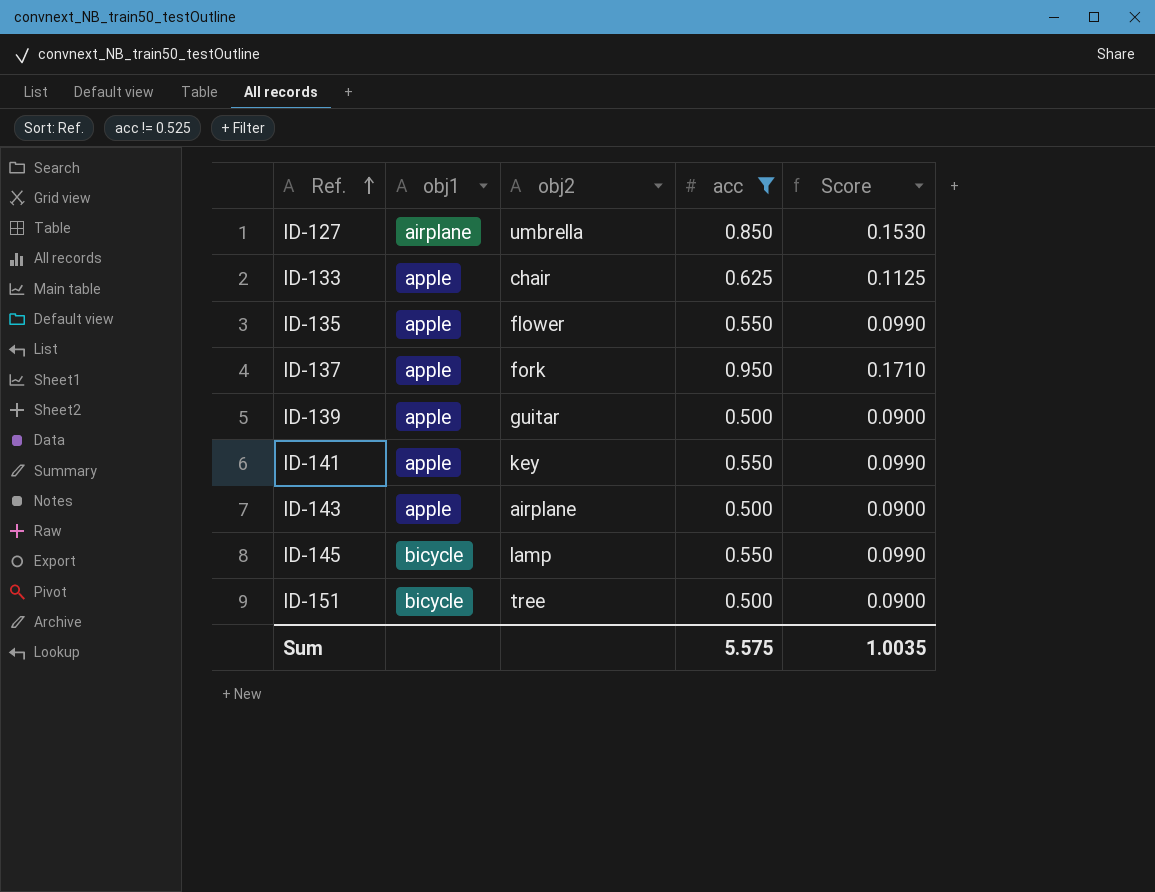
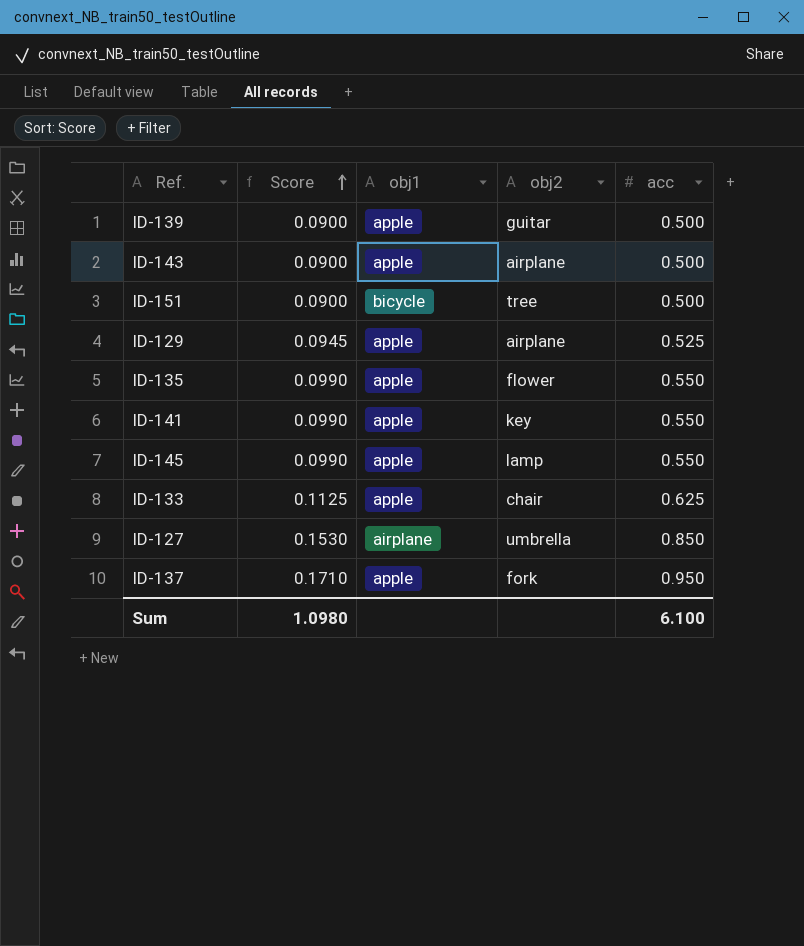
filter: acc != 0.525 -> none
row order: Ref. ascending -> Score ascending
column Score | position: 5 -> 2
ID-145 | obj1: bicycle -> apple
Sum | Score: 1.0035 -> 1.0980
Sum | acc: 5.575 -> 6.100

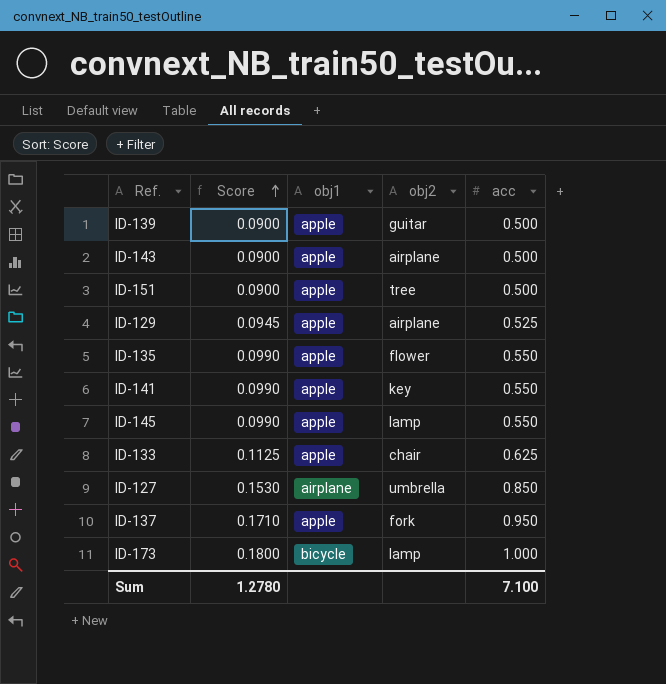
ID-151 | obj1: bicycle -> apple
row ID-173: none -> 0.1800 | bicycle | lamp | 1.000
Sum | Score: 1.0980 -> 1.2780
Sum | acc: 6.100 -> 7.100

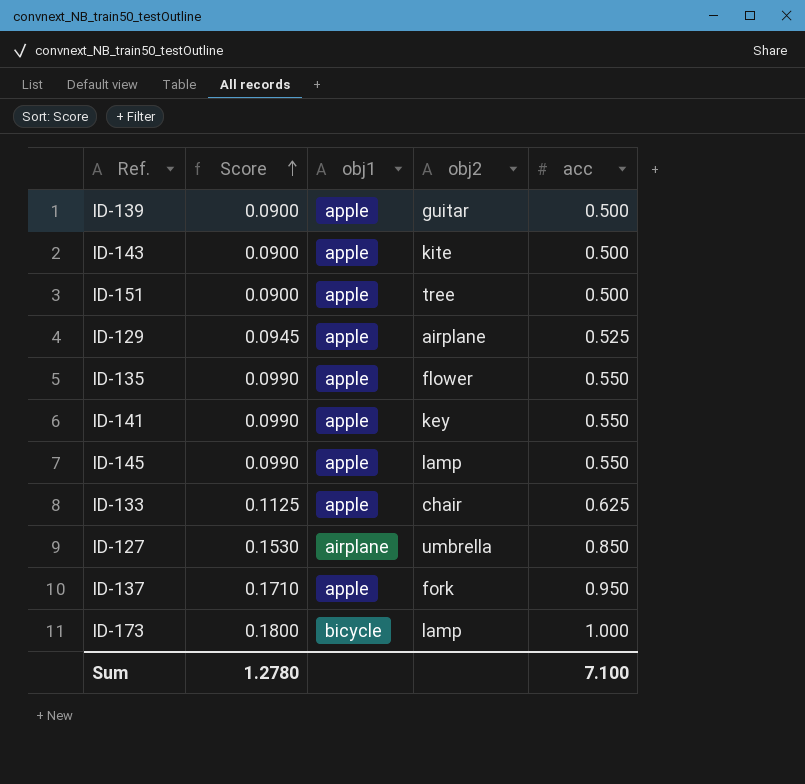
ID-143 | obj2: airplane -> kite

